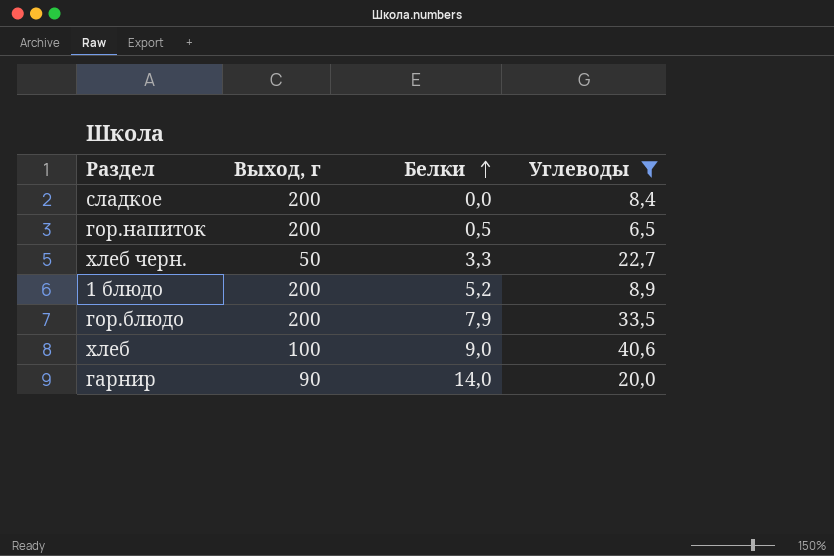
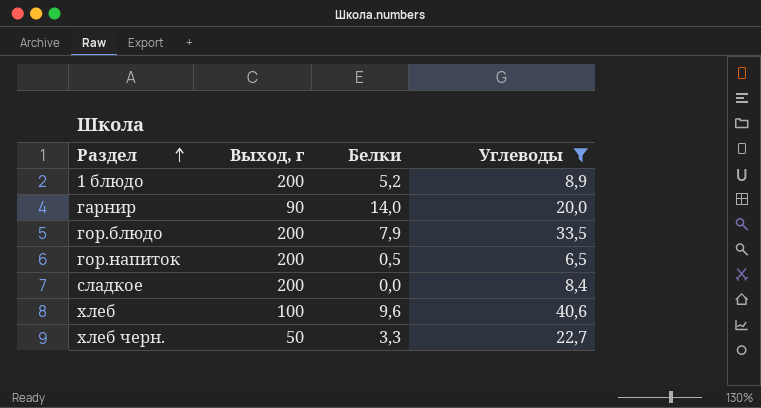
row order: Белки ascending -> Раздел ascending
хлеб | Белки: 9,0 -> 9,6

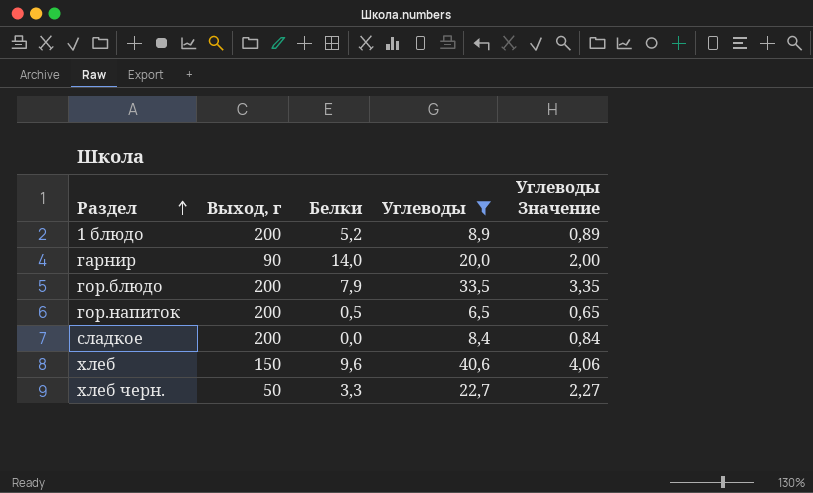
column Углеводы Значение | formula: none -> [Углеводы] * 0,1
хлеб | Выход, г: 100 -> 150

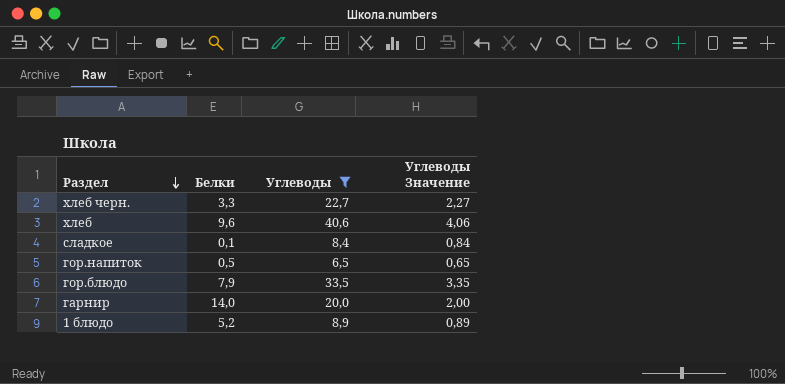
row order: Раздел ascending -> Раздел descending
column Выход, г | position: 2 -> none
сладкое | Белки: 0,0 -> 0,1

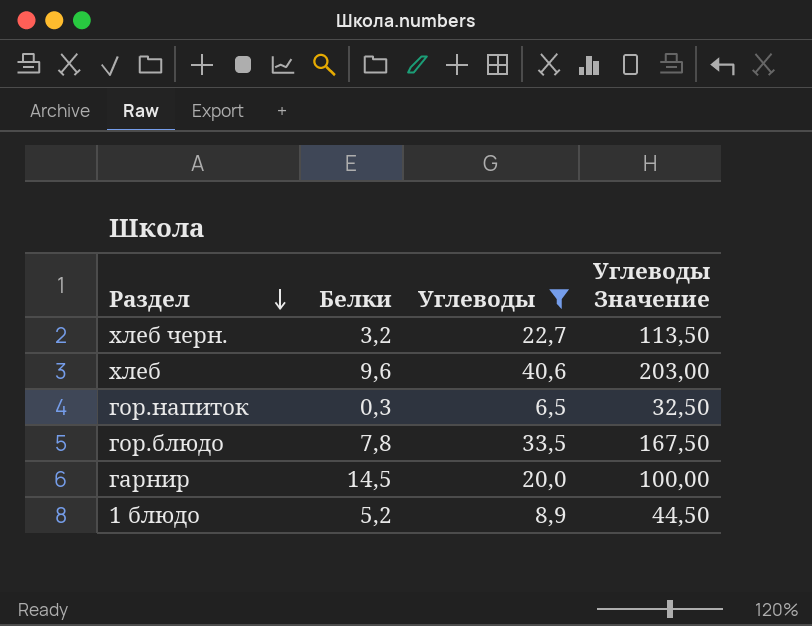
column Углеводы Значение | formula: [Углеводы] * 0,1 -> [Углеводы] * 5
row сладкое: 0,1 | 8,4 | 0,84 -> none
хлеб черн. | Белки: 3,3 -> 3,2
гор.напиток | Белки: 0,5 -> 0,3
гор.блюдо | Белки: 7,9 -> 7,8
гарнир | Белки: 14,0 -> 14,5

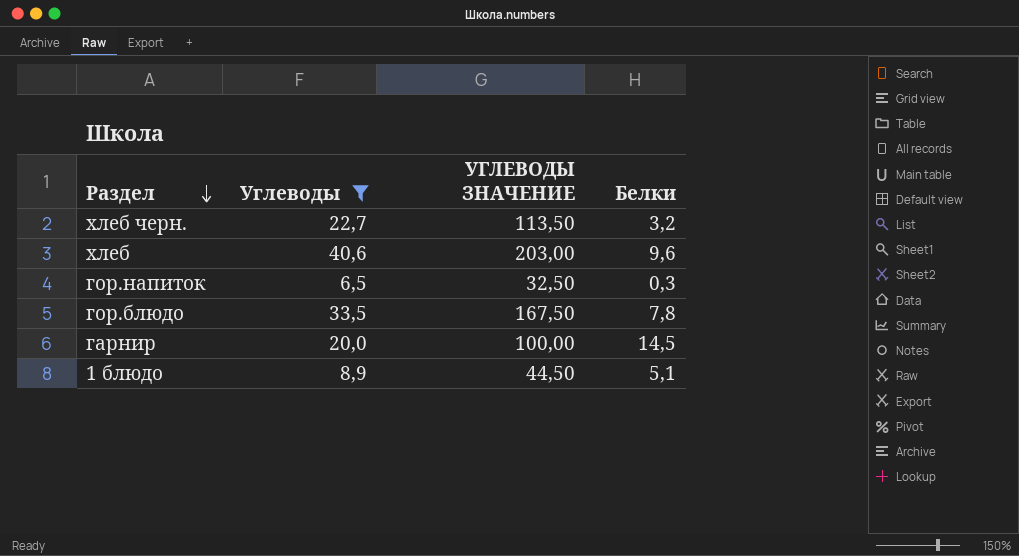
column name: Углеводы Значение -> УГЛЕВОДЫ ЗНАЧЕНИЕ
column Белки | position: 2 -> 4
1 блюдо | Белки: 5,2 -> 5,1

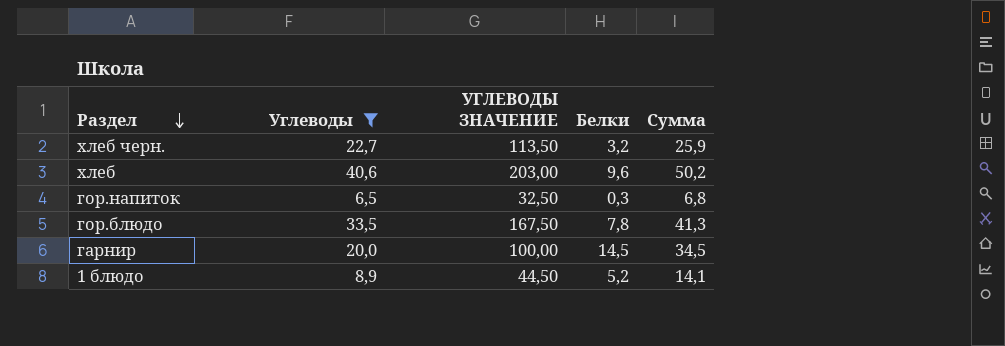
column Сумма | formula: none -> [Углеводы] + [Белки]
1 блюдо | Белки: 5,1 -> 5,2

